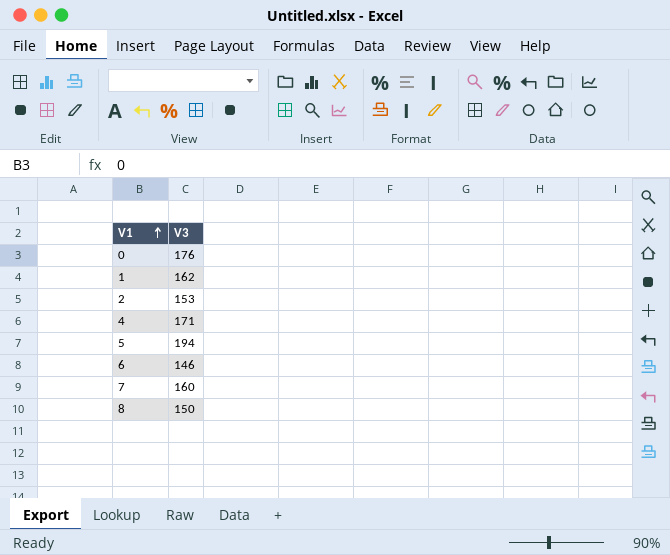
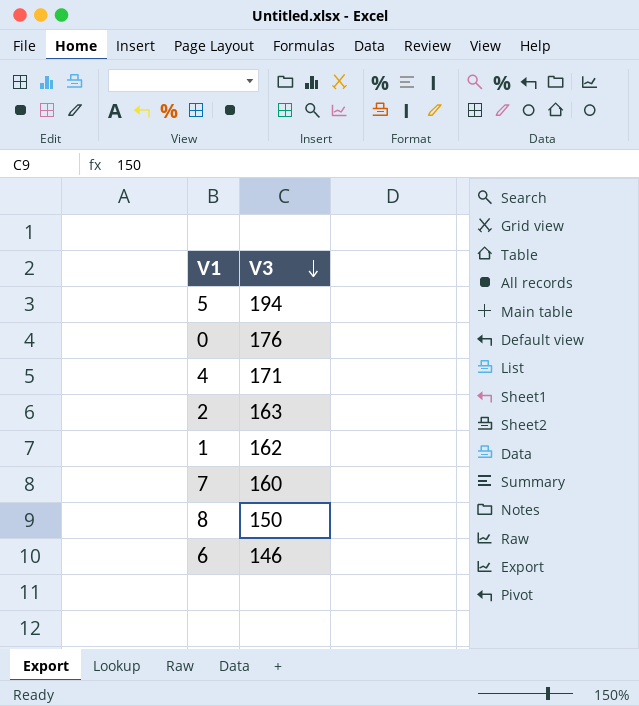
row order: V1 ascending -> V3 descending
2 | V3: 153 -> 163

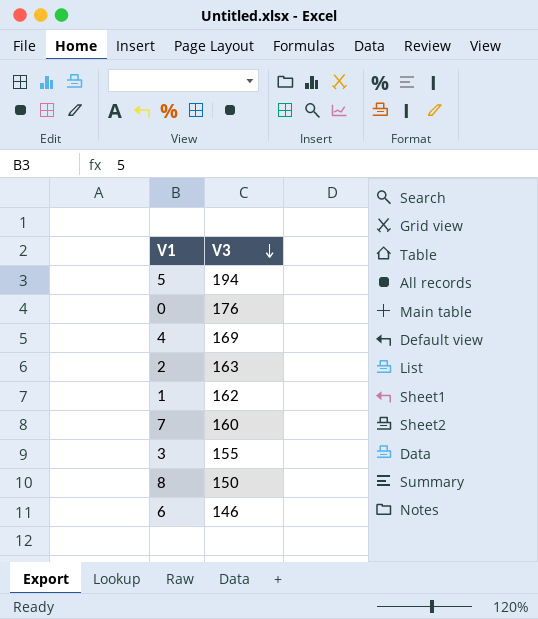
4 | V3: 171 -> 169
row 3: none -> 155

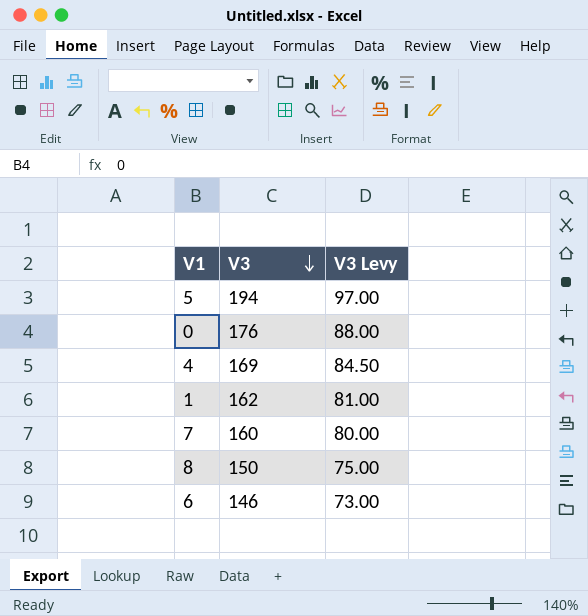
column V3 Levy | formula: none -> [V3] * 0.5
row 2: 163 -> none
row 3: 155 -> none

